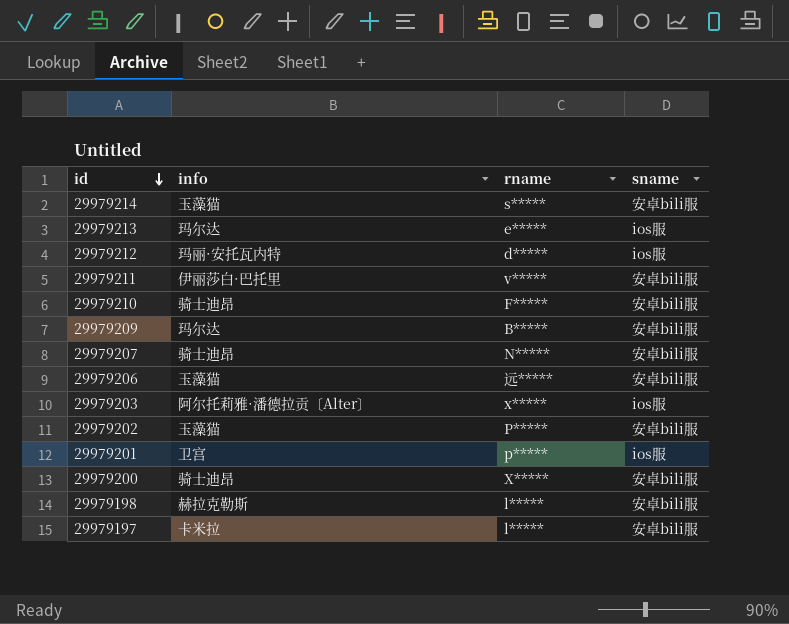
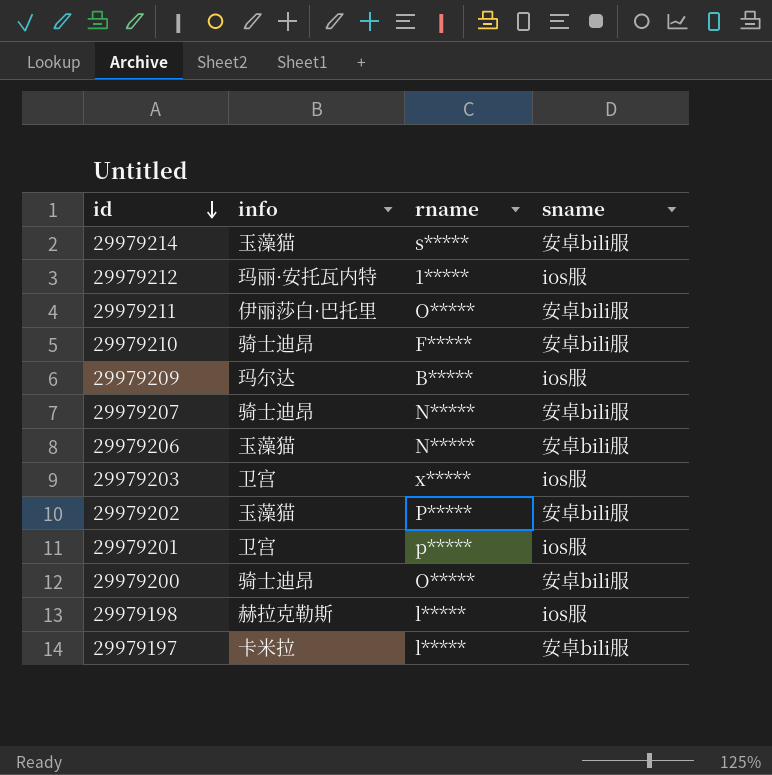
row 29979213: 玛尔达 | e***** | ios服 -> none
29979212 | rname: d***** -> 1*****
29979211 | rname: v***** -> O*****
29979209 | sname: 安卓bili服 -> ios服
29979206 | rname: 远***** -> N*****
29979203 | info: 阿尔托莉雅·潘德拉贡〔Alter〕 -> 卫宫
29979200 | rname: X***** -> O*****
29979198 | sname: 安卓bili服 -> ios服

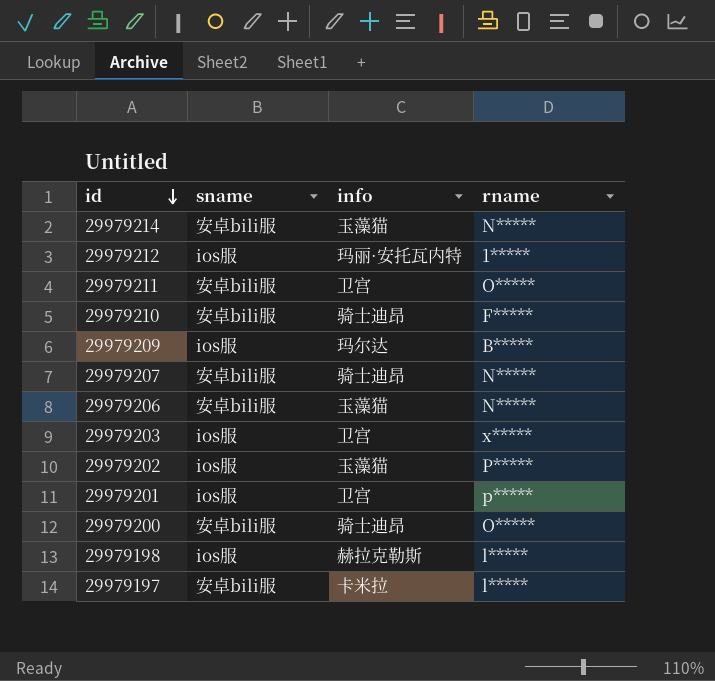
column sname | position: 4 -> 2
29979214 | rname: s***** -> N*****
29979211 | info: 伊丽莎白·巴托里 -> 卫宫
29979202 | sname: 安卓bili服 -> ios服

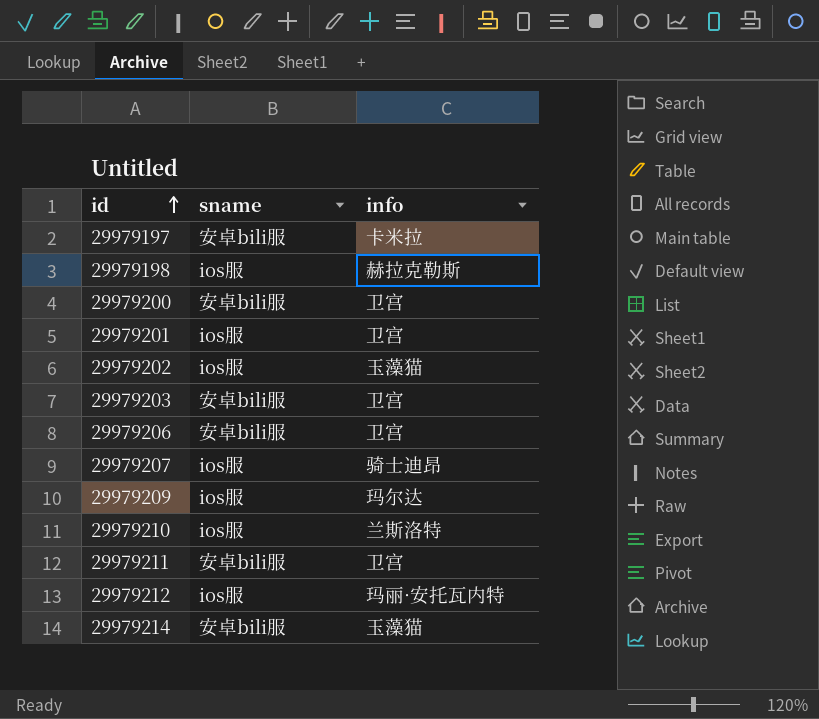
row order: id descending -> id ascending
column rname | position: 4 -> none
29979200 | info: 骑士迪昂 -> 卫宫
29979203 | sname: ios服 -> 安卓bili服
29979206 | info: 玉藻猫 -> 卫宫
29979207 | sname: 安卓bili服 -> ios服
29979210 | sname: 安卓bili服 -> ios服
29979210 | info: 骑士迪昂 -> 兰斯洛特

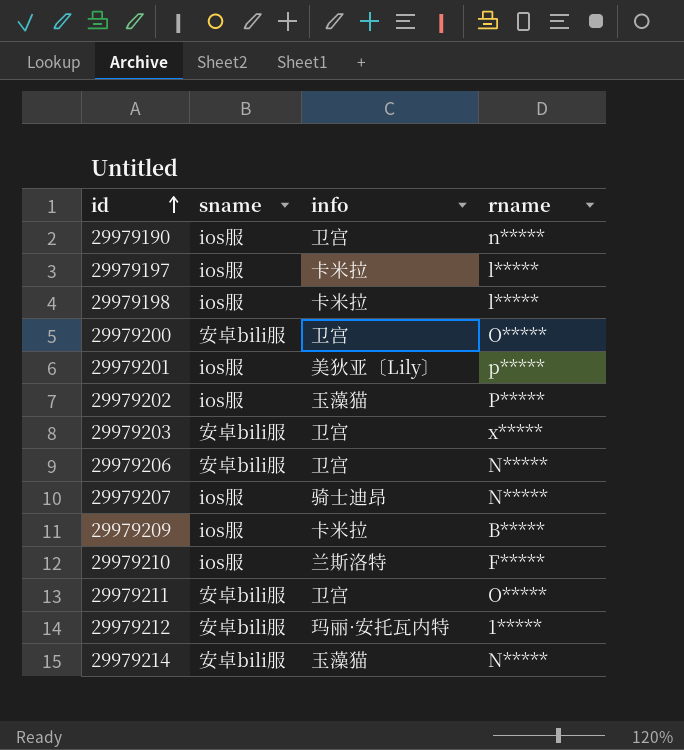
column rname | position: none -> 4
row 29979190: none -> ios服 | 卫宫 | n*****
29979197 | sname: 安卓bili服 -> ios服
29979198 | info: 赫拉克勒斯 -> 卡米拉
29979201 | info: 卫宫 -> 美狄亚〔Lily〕
29979209 | info: 玛尔达 -> 卡米拉
29979212 | sname: ios服 -> 安卓bili服

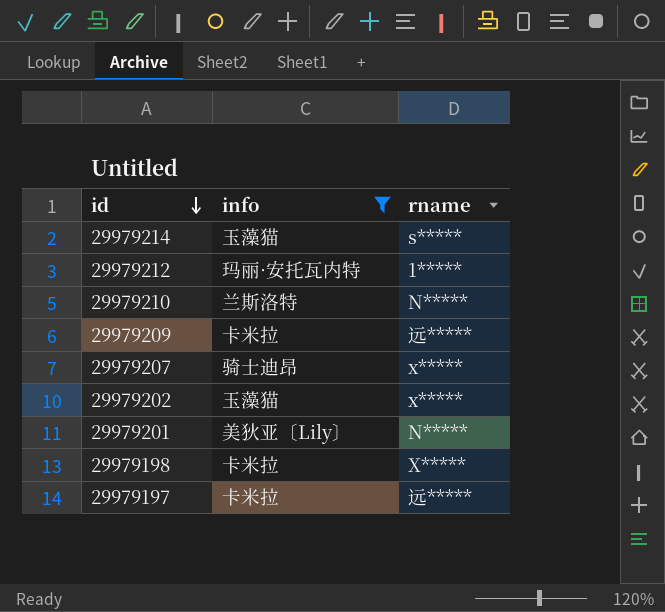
filter: none -> info != 卫宫
row order: id ascending -> id descending
column sname | position: 2 -> none
29979214 | rname: N***** -> s*****
29979210 | rname: F***** -> N*****
29979209 | rname: B***** -> 远*****
29979207 | rname: N***** -> x*****
29979202 | rname: P***** -> x*****
29979201 | rname: p***** -> N*****
29979198 | rname: l***** -> X*****
29979197 | rname: l***** -> 远*****

